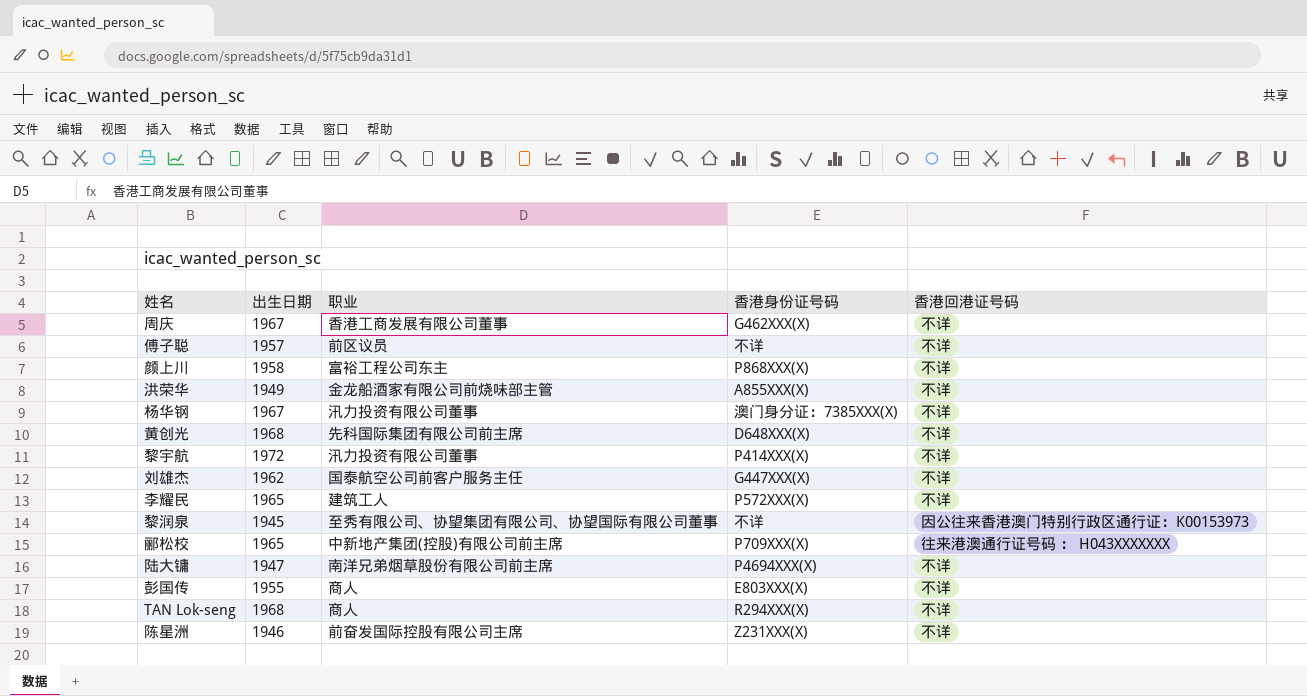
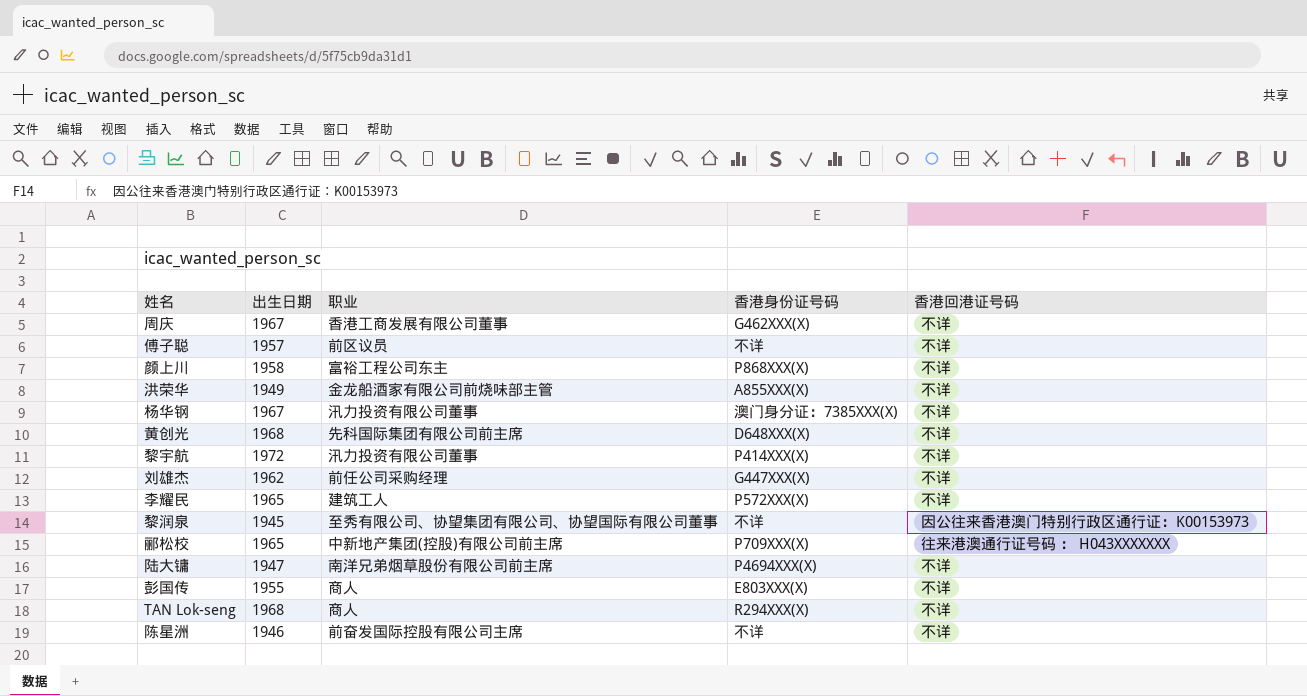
刘雄杰 | 职业: 国泰航空公司前客户服务主任 -> 前任公司采购经理
陈星洲 | 香港身份证号码: Z231XXX(X) -> 不详

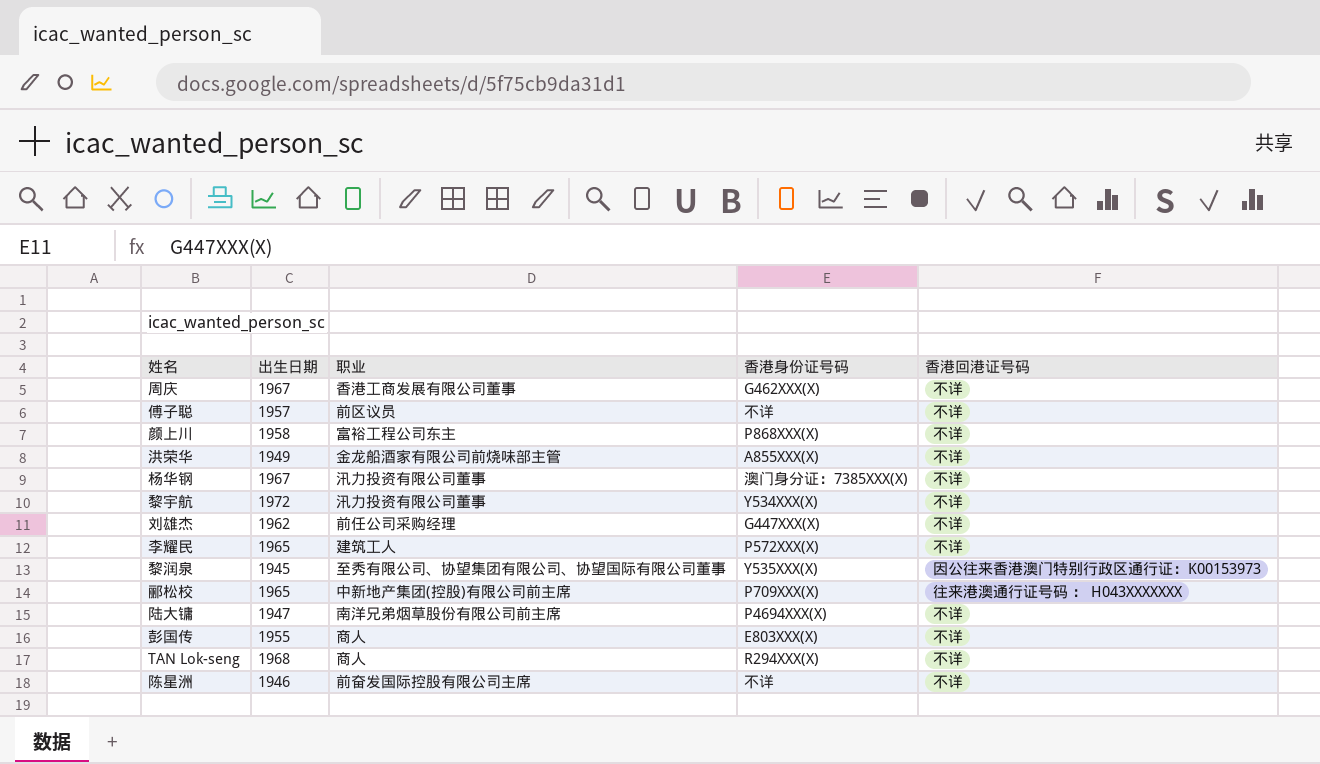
row 黄创光: 1968 | 先科国际集团有限公司前主席 | D648XXX(X) | 不详 -> none
黎宇航 | 香港身份证号码: P414XXX(X) -> Y534XXX(X)
黎润泉 | 香港身份证号码: 不详 -> Y535XXX(X)

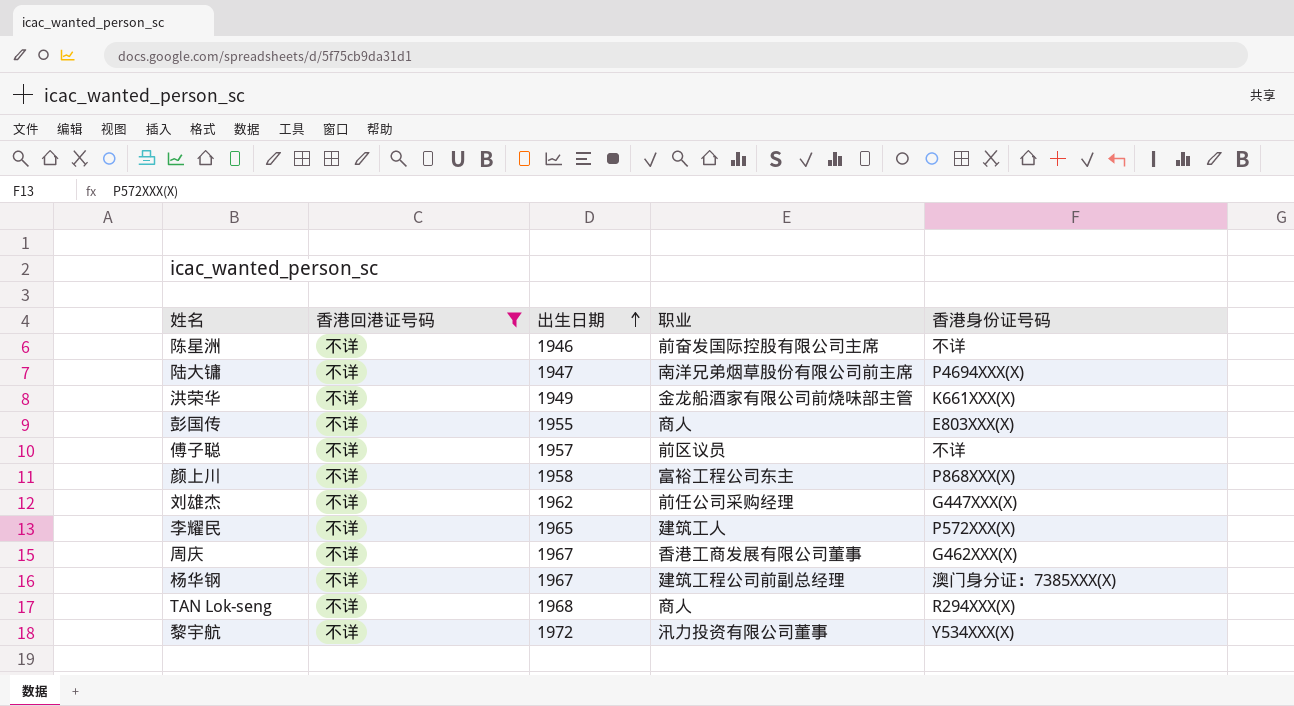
filter: none -> 香港回港证号码 = 不详
row order: none -> 出生日期 ascending
column 香港回港证号码 | position: 5 -> 2
洪荣华 | 香港身份证号码: A855XXX(X) -> K661XXX(X)
杨华钢 | 职业: 汛力投资有限公司董事 -> 建筑工程公司前副总经理

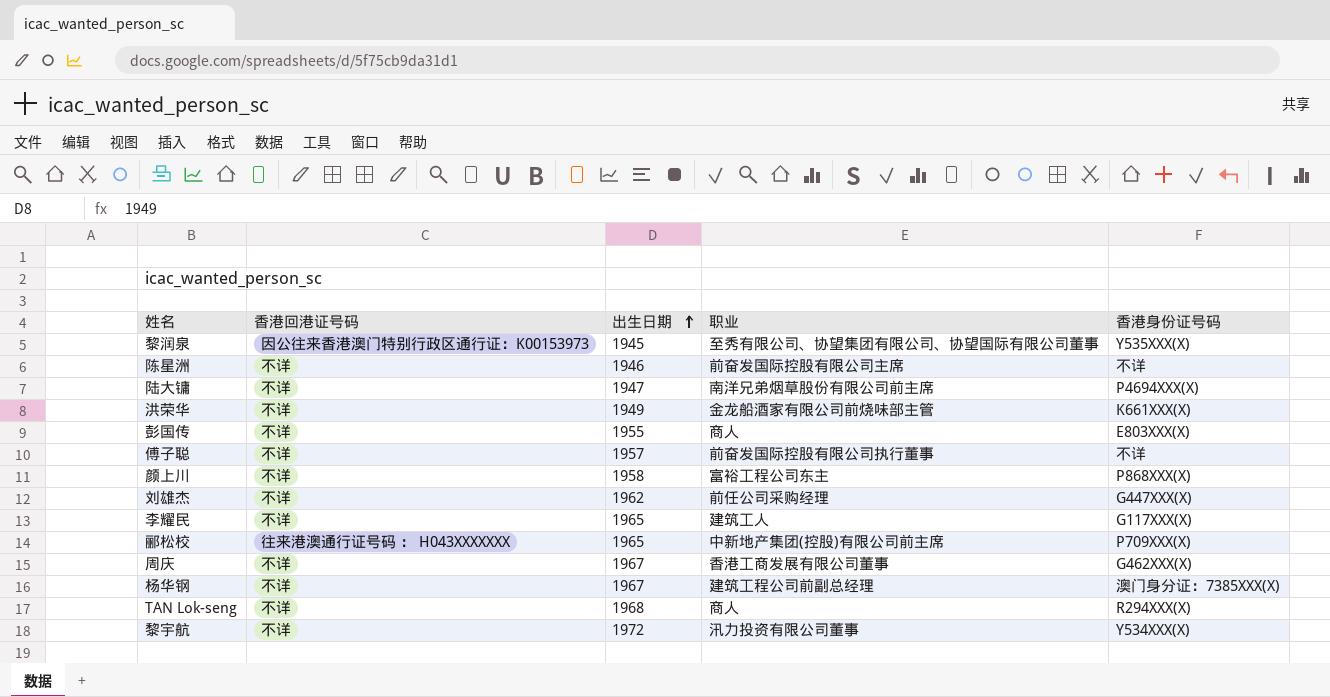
filter: 香港回港证号码 = 不详 -> none
傅子聪 | 职业: 前区议员 -> 前奋发国际控股有限公司执行董事
李耀民 | 香港身份证号码: P572XXX(X) -> G117XXX(X)

